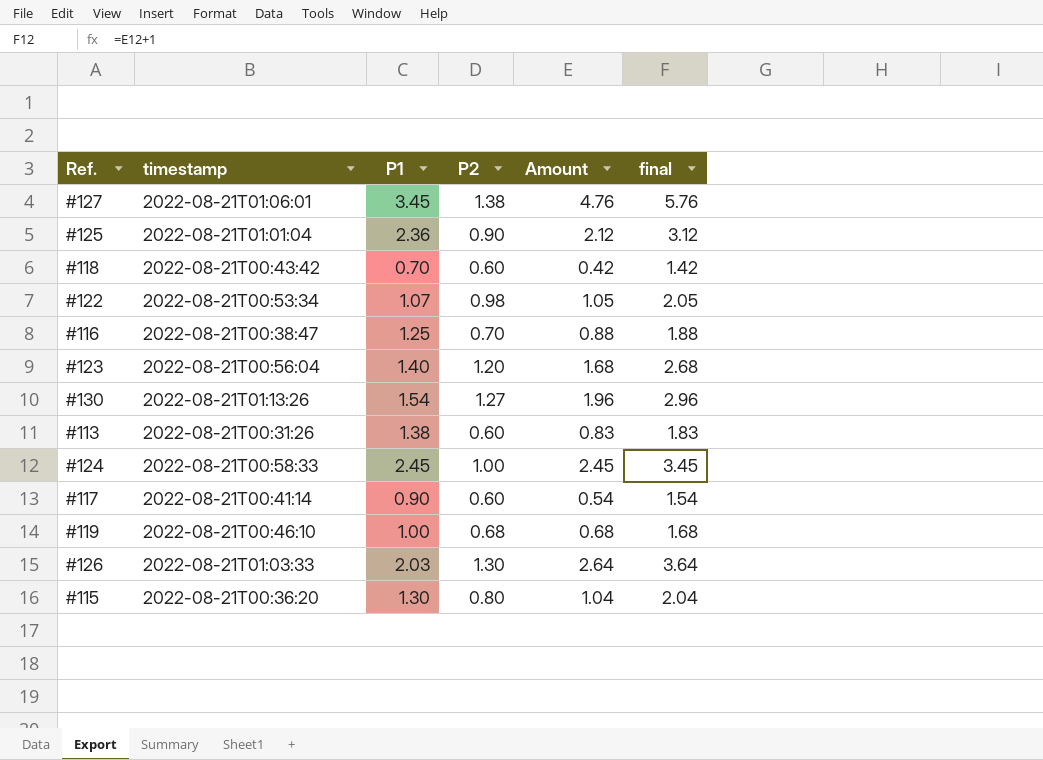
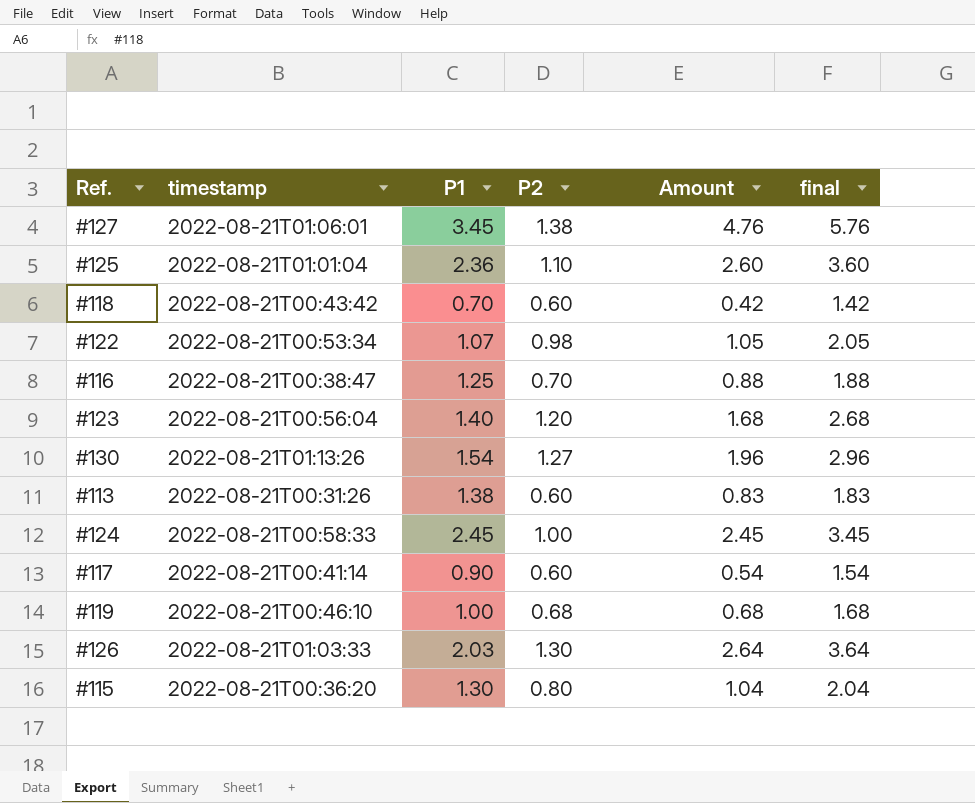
#125 | P2: 0.90 -> 1.10
#125 | Amount: 2.12 -> 2.60
#125 | final: 3.12 -> 3.60

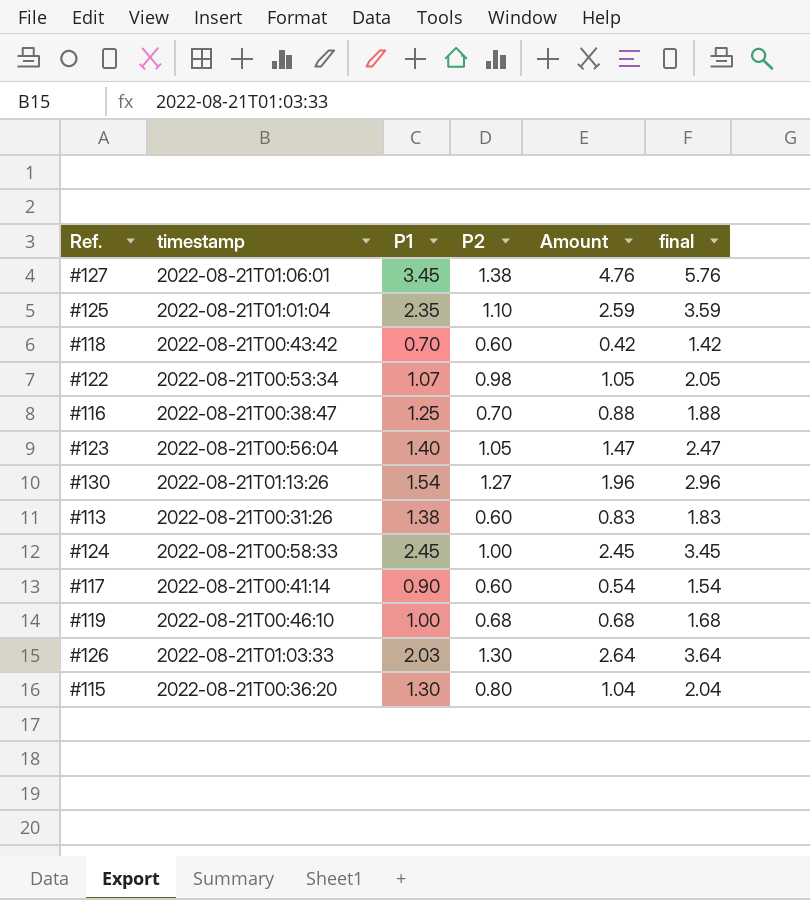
#125 | P1: 2.36 -> 2.35
#125 | Amount: 2.60 -> 2.59
#125 | final: 3.60 -> 3.59
#123 | P2: 1.20 -> 1.05
#123 | Amount: 1.68 -> 1.47
#123 | final: 2.68 -> 2.47

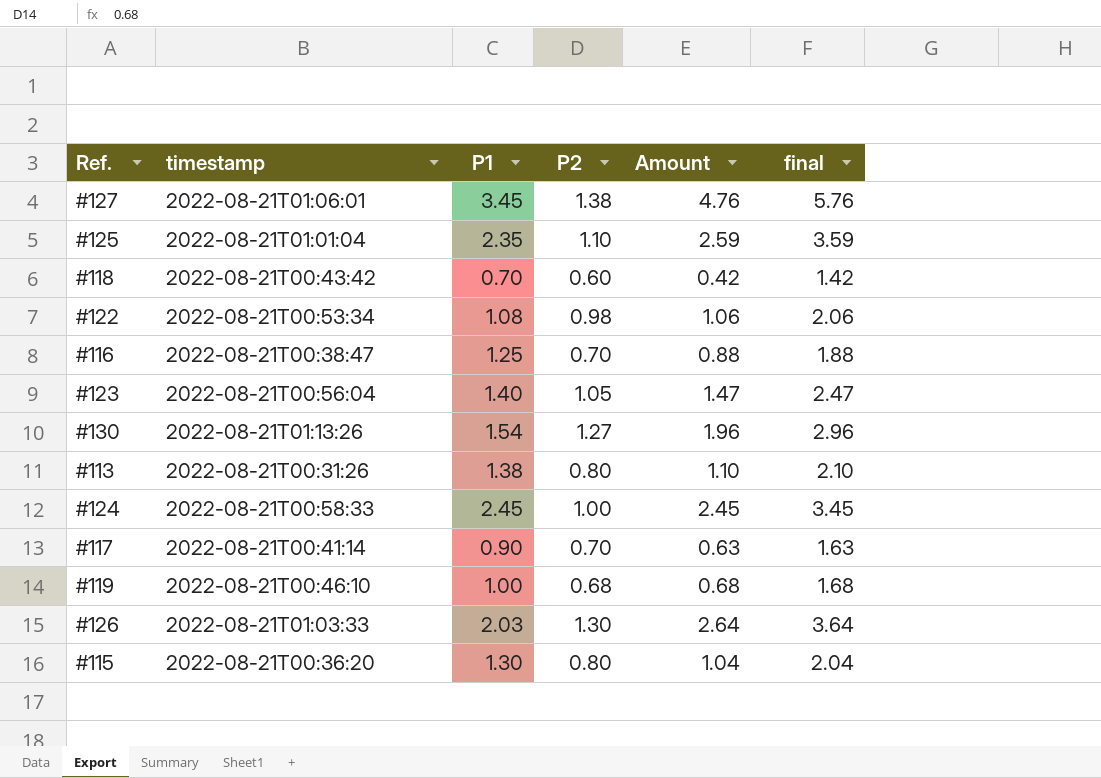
#122 | P1: 1.07 -> 1.08
#122 | Amount: 1.05 -> 1.06
#122 | final: 2.05 -> 2.06
#113 | P2: 0.60 -> 0.80
#113 | Amount: 0.83 -> 1.10
#113 | final: 1.83 -> 2.10
#117 | P2: 0.60 -> 0.70
#117 | Amount: 0.54 -> 0.63
#117 | final: 1.54 -> 1.63

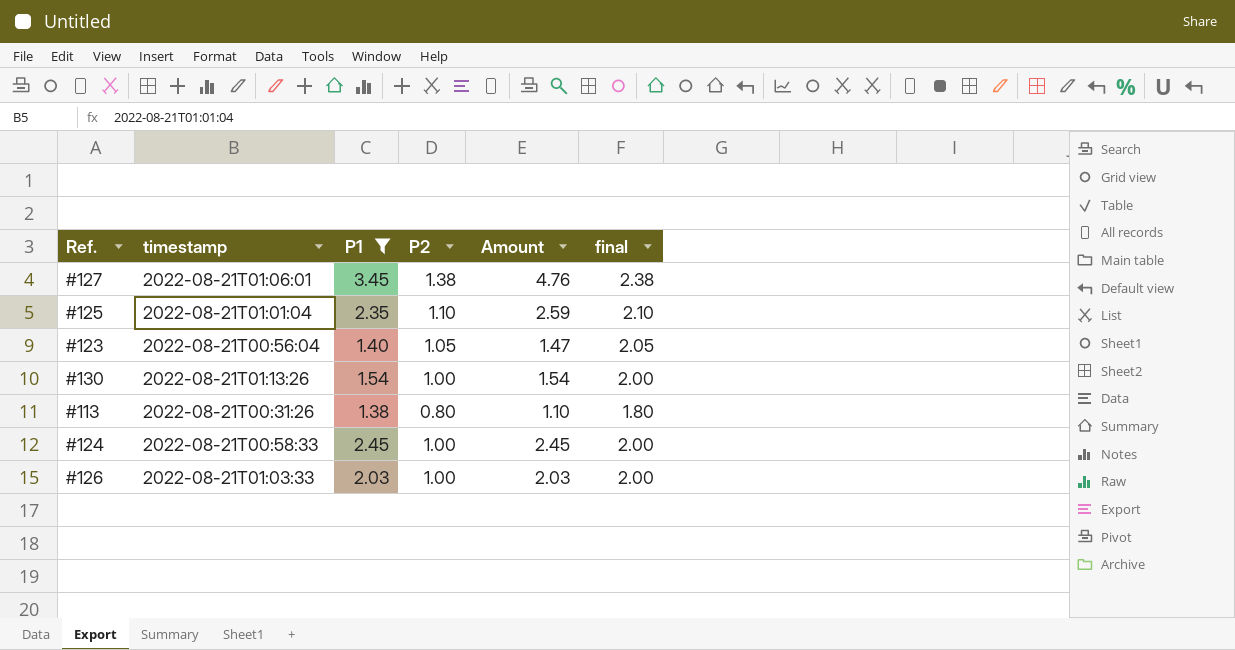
filter: none -> P1 >= 1.38
column final | formula: [Amount] + 1 -> [P2] + 1
#130 | P2: 1.27 -> 1.00
#130 | Amount: 1.96 -> 1.54
#126 | P2: 1.30 -> 1.00
#126 | Amount: 2.64 -> 2.03

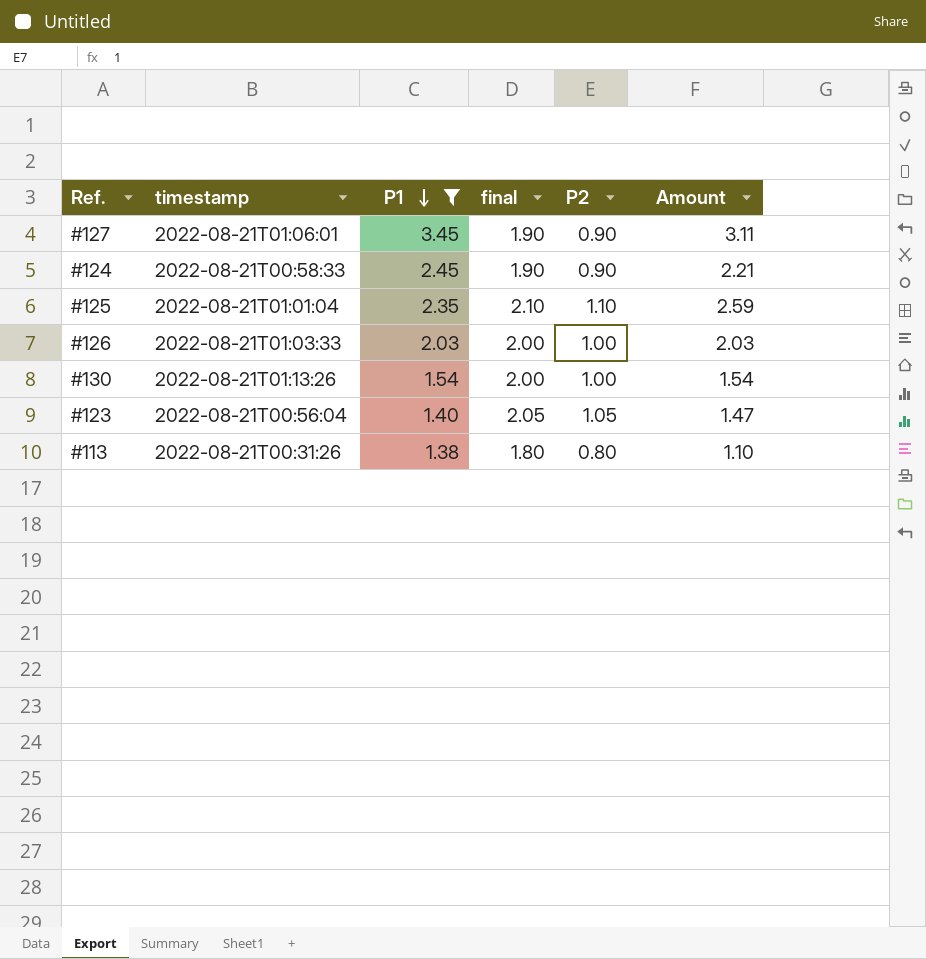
row order: none -> P1 descending
column final | position: 6 -> 4
#127 | final: 2.38 -> 1.90
#127 | P2: 1.38 -> 0.90
#127 | Amount: 4.76 -> 3.11
#124 | final: 2.00 -> 1.90
#124 | P2: 1.00 -> 0.90
#124 | Amount: 2.45 -> 2.21

